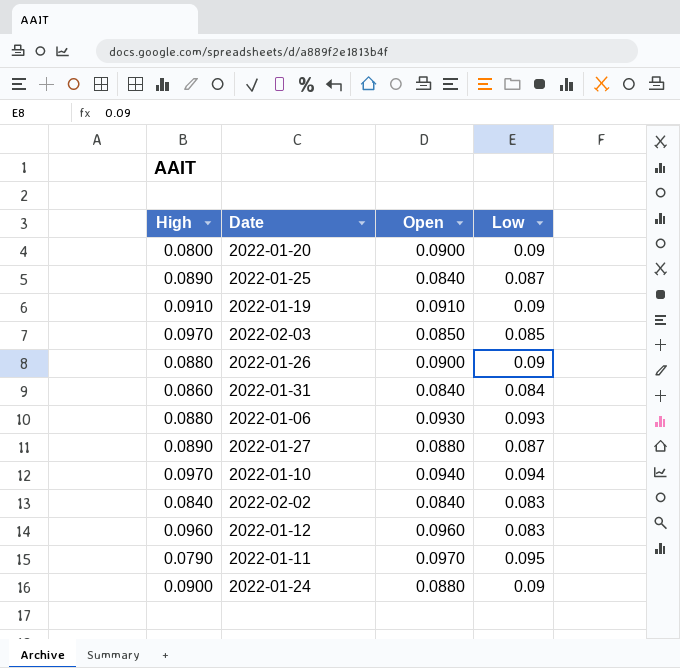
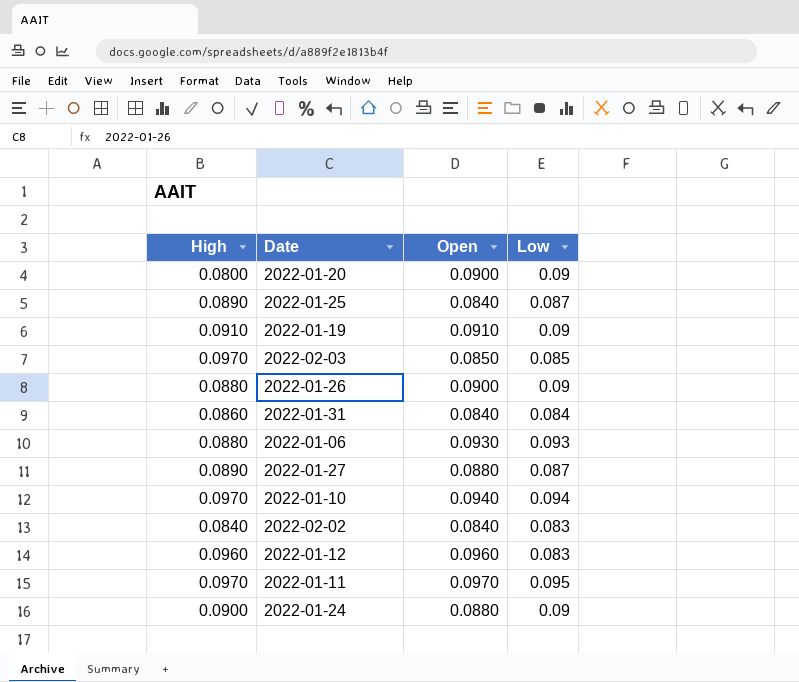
2022-01-11 | High: 0.0790 -> 0.0970

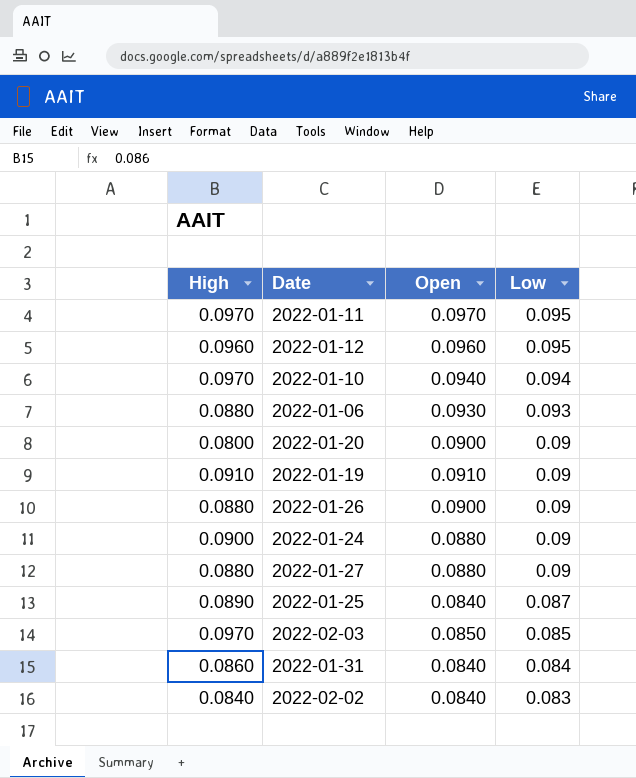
row order: none -> Low descending
2022-01-12 | Low: 0.083 -> 0.095
2022-01-27 | High: 0.0890 -> 0.0880
2022-01-27 | Low: 0.087 -> 0.09

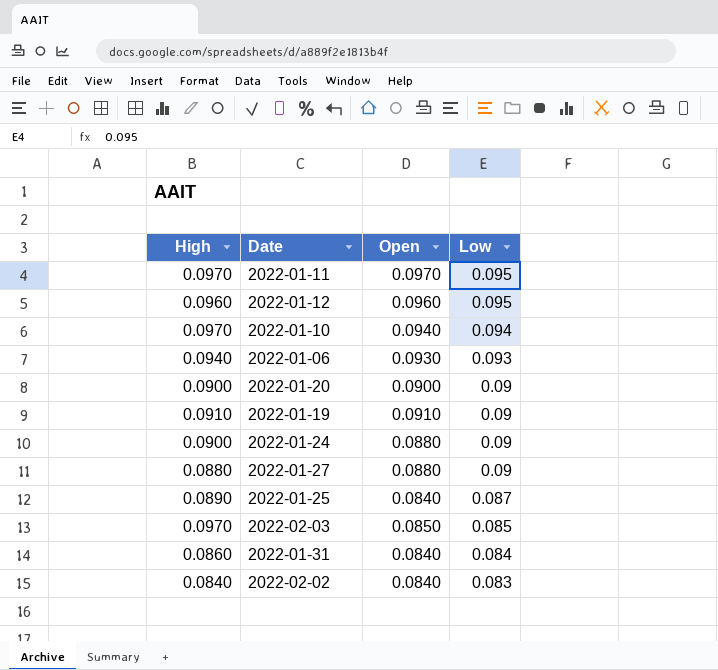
row 2022-01-26: 0.0880 | 0.0900 | 0.09 -> none
2022-01-06 | High: 0.0880 -> 0.0940
2022-01-20 | High: 0.0800 -> 0.0900

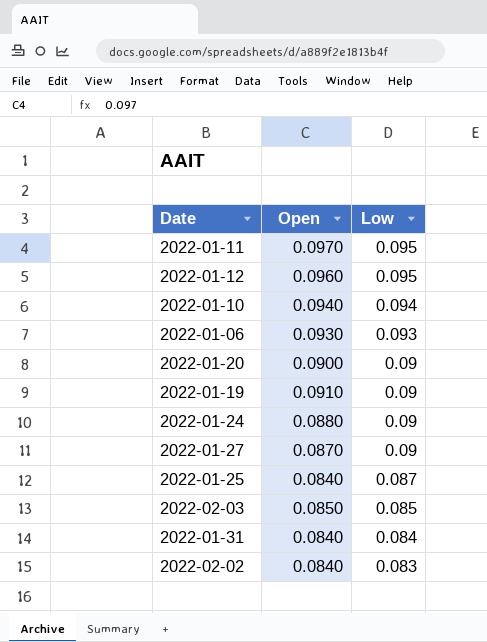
column High | position: 1 -> none
2022-01-27 | Open: 0.0880 -> 0.0870

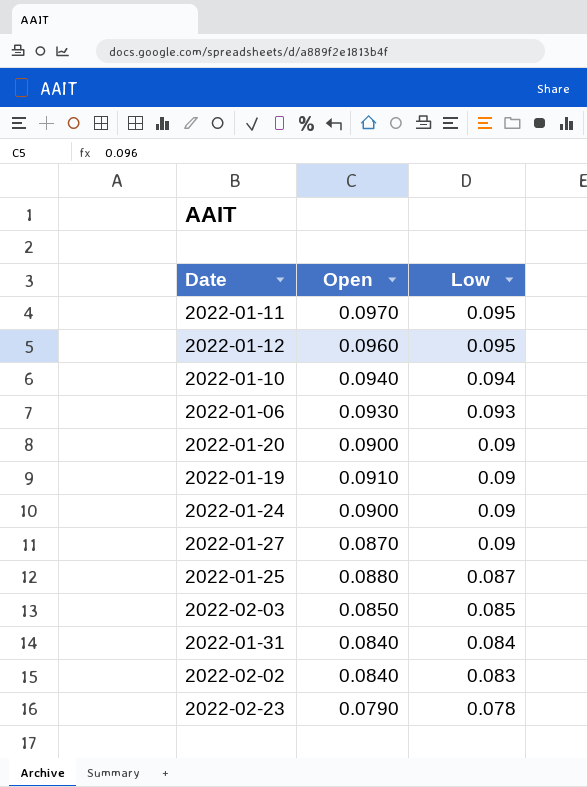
2022-01-24 | Open: 0.0880 -> 0.0900
2022-01-25 | Open: 0.0840 -> 0.0880
row 2022-02-23: none -> 0.0790 | 0.078

